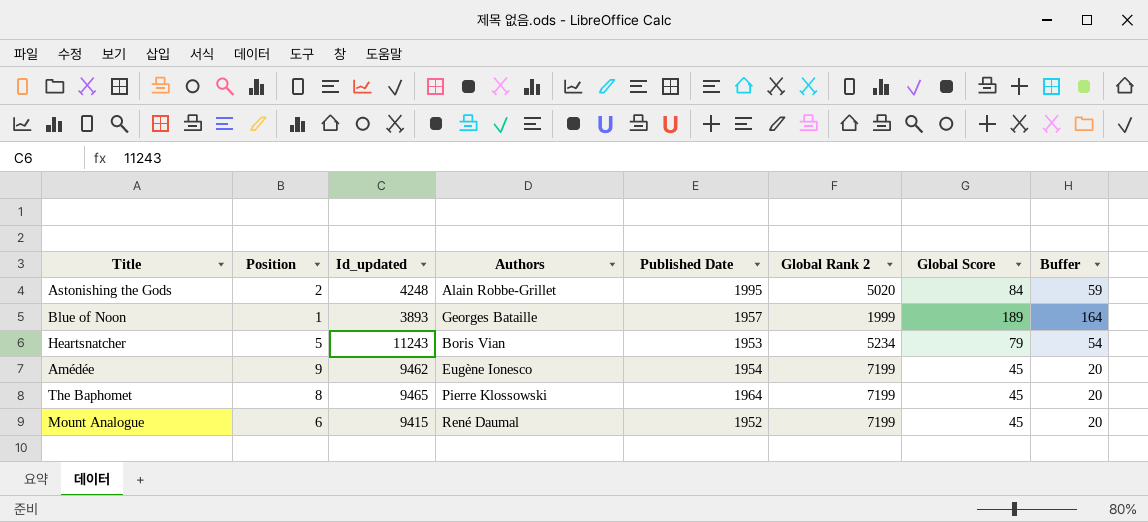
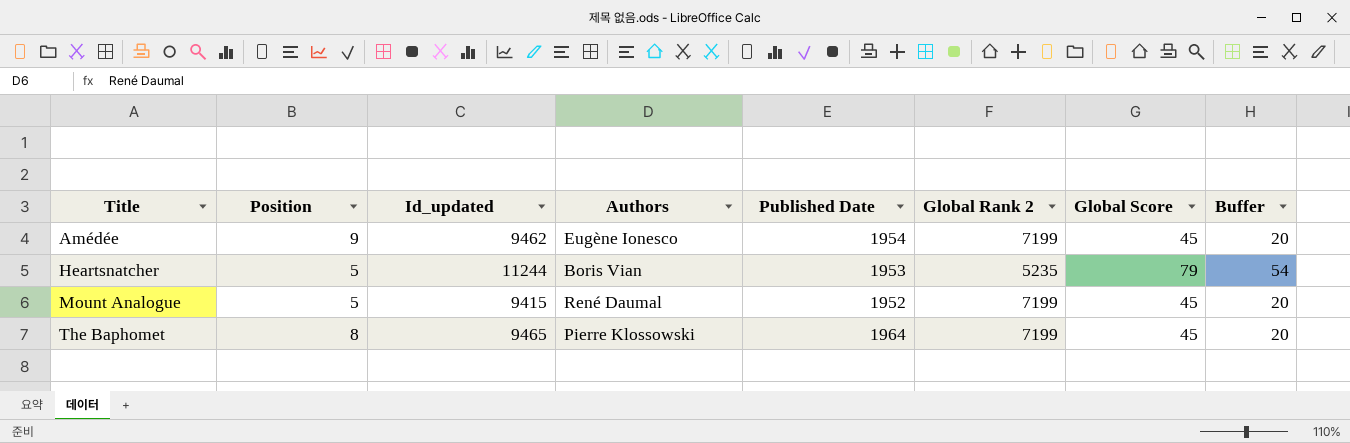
row order: none -> Title ascending
row Astonishing the Gods: 2 | 4248 | Alain Robbe-Grillet | 1995 | 5020 | 84 | 59 -> none
row Blue of Noon: 1 | 3893 | Georges Bataille | 1957 | 1999 | 189 | 164 -> none
Heartsnatcher | Id_updated: 11243 -> 11244
Heartsnatcher | Global Rank 2: 5234 -> 5235
Mount Analogue | Position: 6 -> 5

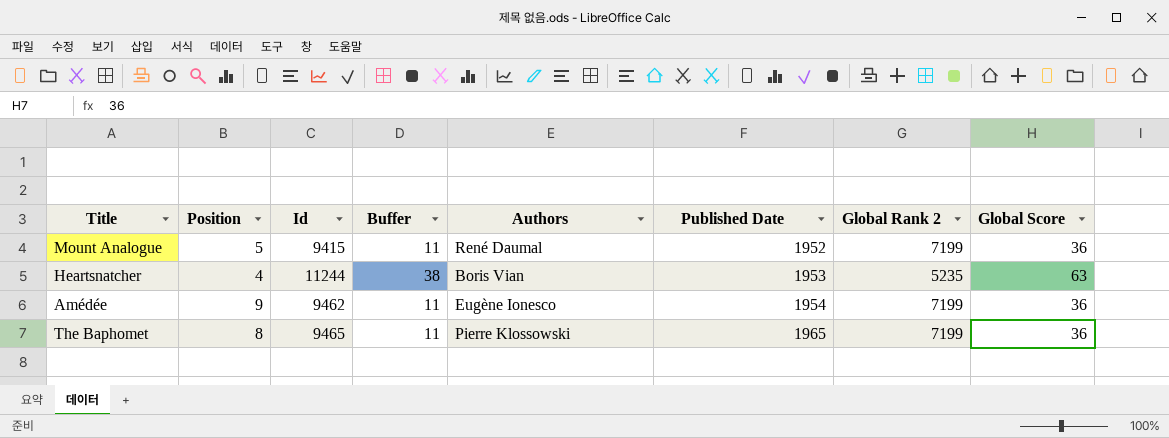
row order: Title ascending -> Published Date ascending
column name: Id_updated -> Id
column Buffer | position: 8 -> 4
Mount Analogue | Buffer: 20 -> 11
Mount Analogue | Global Score: 45 -> 36
Heartsnatcher | Position: 5 -> 4
Heartsnatcher | Buffer: 54 -> 38
Heartsnatcher | Global Score: 79 -> 63
Amédée | Buffer: 20 -> 11
Amédée | Global Score: 45 -> 36
The Baphomet | Buffer: 20 -> 11
The Baphomet | Published Date: 1964 -> 1965
The Baphomet | Global Score: 45 -> 36

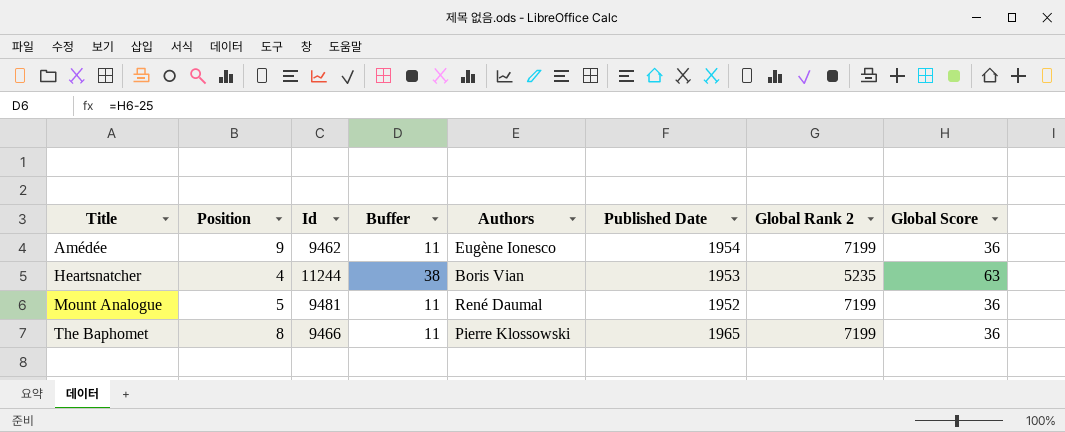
row order: Published Date ascending -> Title ascending
Mount Analogue | Id: 9415 -> 9481
The Baphomet | Id: 9465 -> 9466

